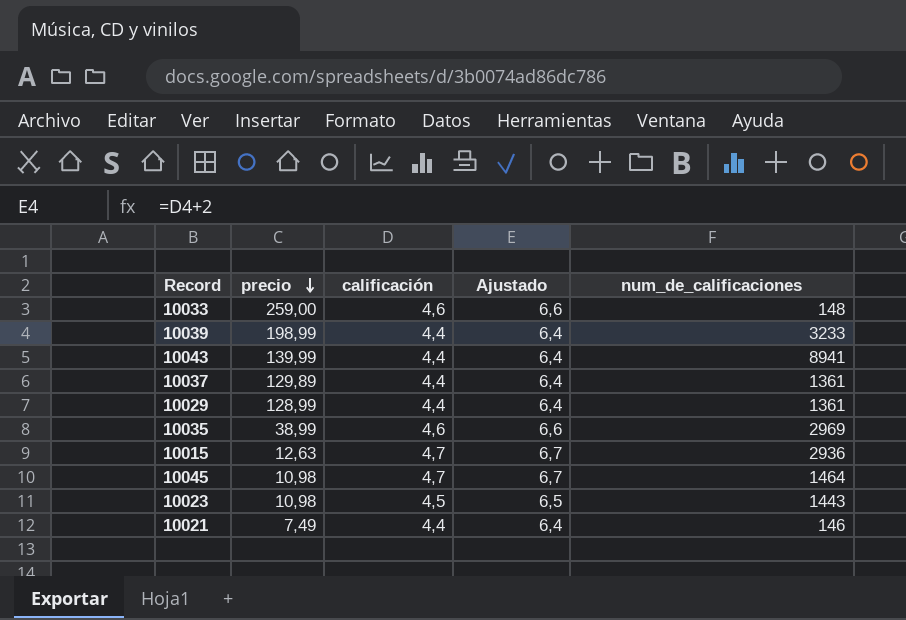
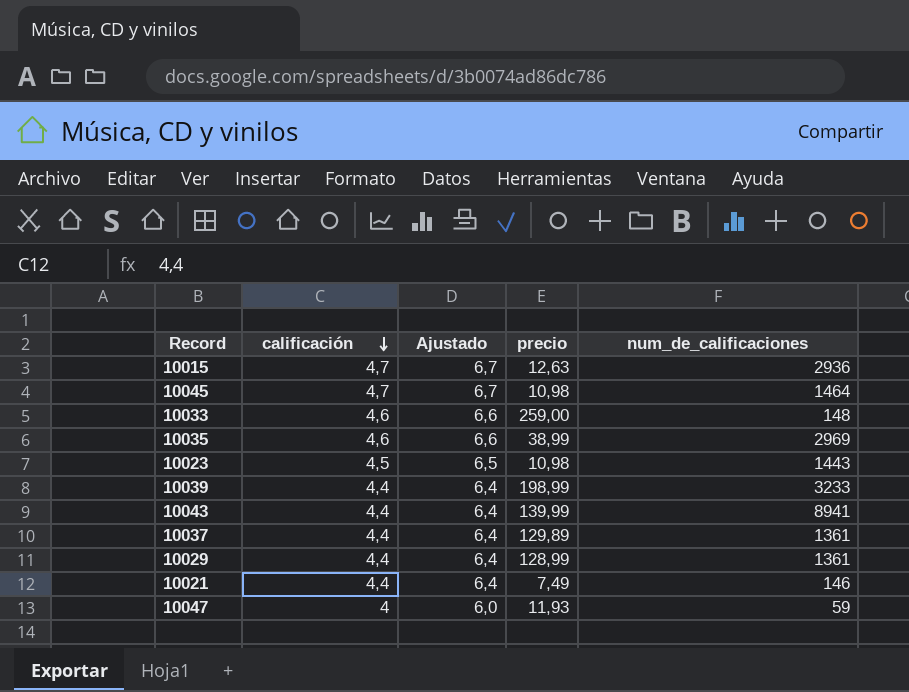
row order: precio descending -> calificación descending
column precio | position: 2 -> 4
row 10047: none -> 4 | 6,0 | 11,93 | 59

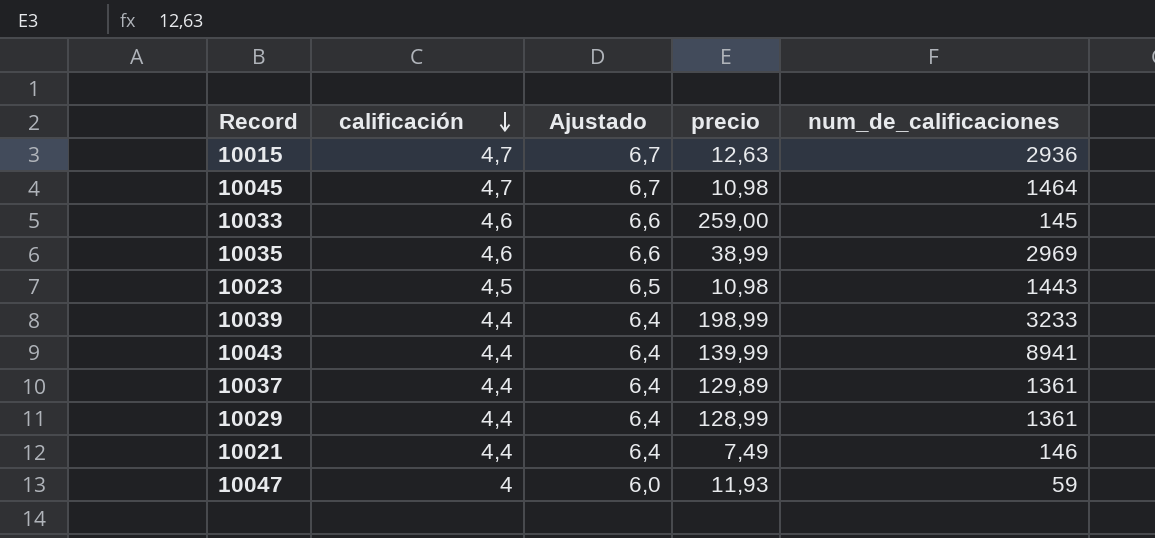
10033 | num_de_calificaciones: 148 -> 145

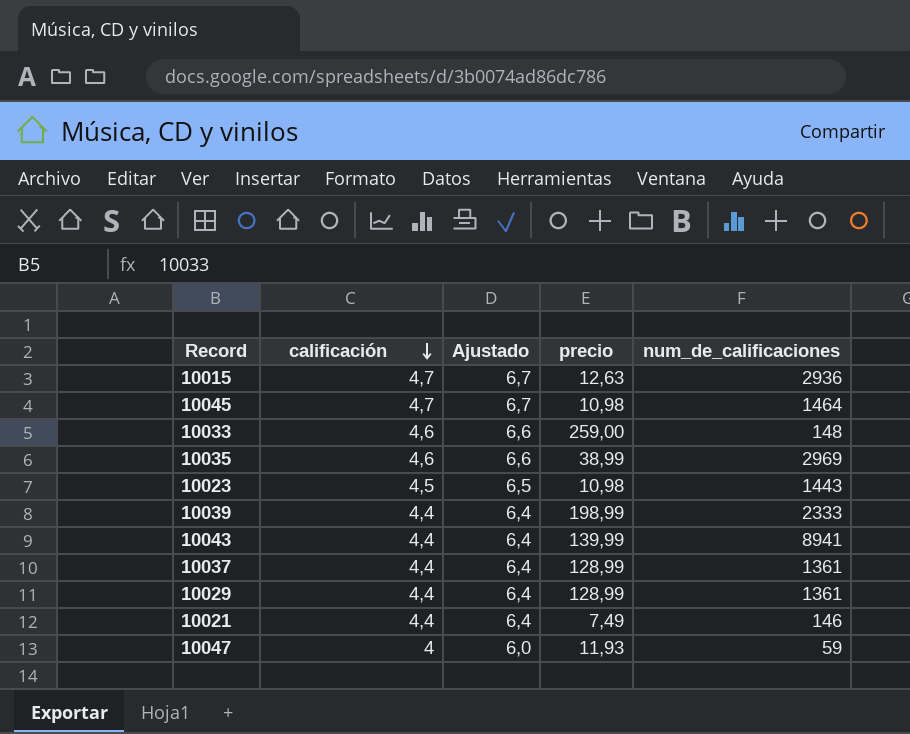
10033 | num_de_calificaciones: 145 -> 148
10039 | num_de_calificaciones: 3233 -> 2333
10037 | precio: 129,89 -> 128,99

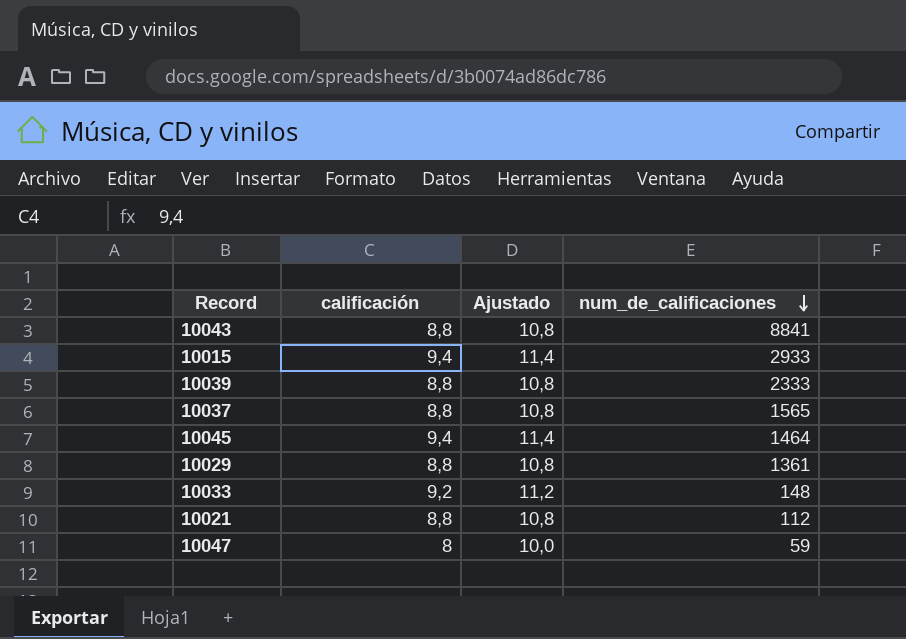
row order: calificación descending -> num_de_calificaciones descending
column precio | position: 4 -> none
row 10035: 4,6 | 6,6 | 38,99 | 2969 -> none
row 10023: 4,5 | 6,5 | 10,98 | 1443 -> none
10043 | calificación: 4,4 -> 8,8
10043 | Ajustado: 6,4 -> 10,8
10043 | num_de_calificaciones: 8941 -> 8841
10015 | calificación: 4,7 -> 9,4
10015 | Ajustado: 6,7 -> 11,4
10015 | num_de_calificaciones: 2936 -> 2933
10039 | calificación: 4,4 -> 8,8
10039 | Ajustado: 6,4 -> 10,8
10037 | calificación: 4,4 -> 8,8
10037 | Ajustado: 6,4 -> 10,8
10037 | num_de_calificaciones: 1361 -> 1565
10045 | calificación: 4,7 -> 9,4
10045 | Ajustado: 6,7 -> 11,4
10029 | calificación: 4,4 -> 8,8
10029 | Ajustado: 6,4 -> 10,8
10033 | calificación: 4,6 -> 9,2
10033 | Ajustado: 6,6 -> 11,2
10021 | calificación: 4,4 -> 8,8
10021 | Ajustado: 6,4 -> 10,8
10021 | num_de_calificaciones: 146 -> 112
10047 | calificación: 4 -> 8
10047 | Ajustado: 6,0 -> 10,0

